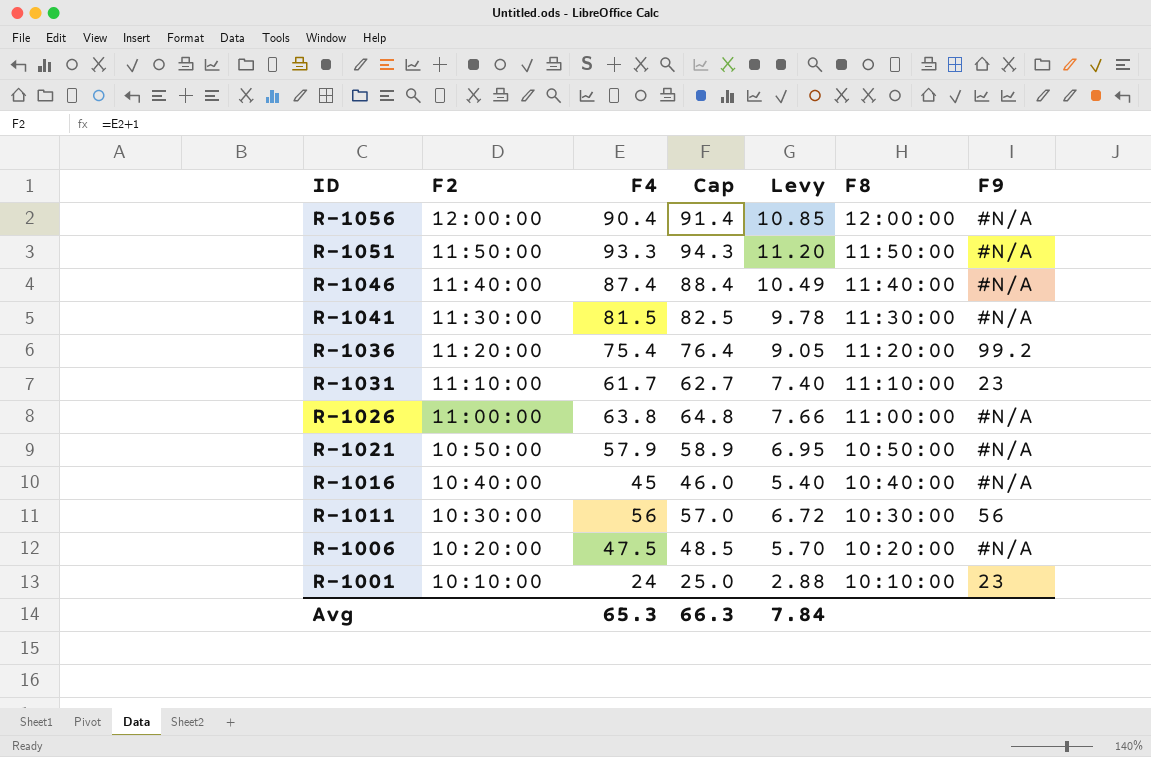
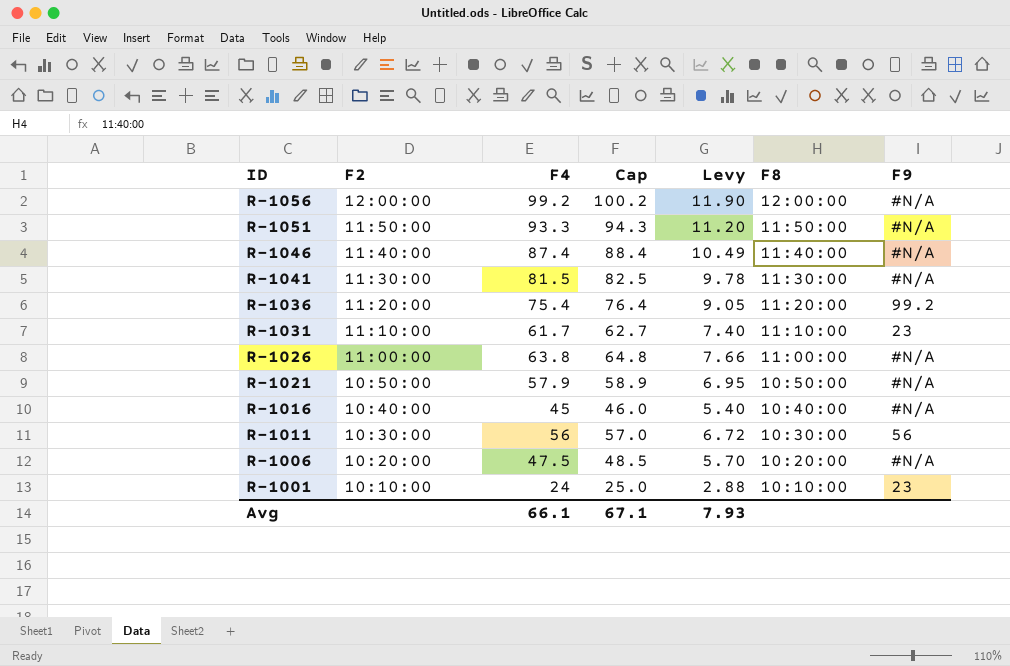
R-1056 | F4: 90.4 -> 99.2
R-1056 | Cap: 91.4 -> 100.2
R-1056 | Levy: 10.85 -> 11.90
Avg | F4: 65.3 -> 66.1
Avg | Cap: 66.3 -> 67.1
Avg | Levy: 7.84 -> 7.93

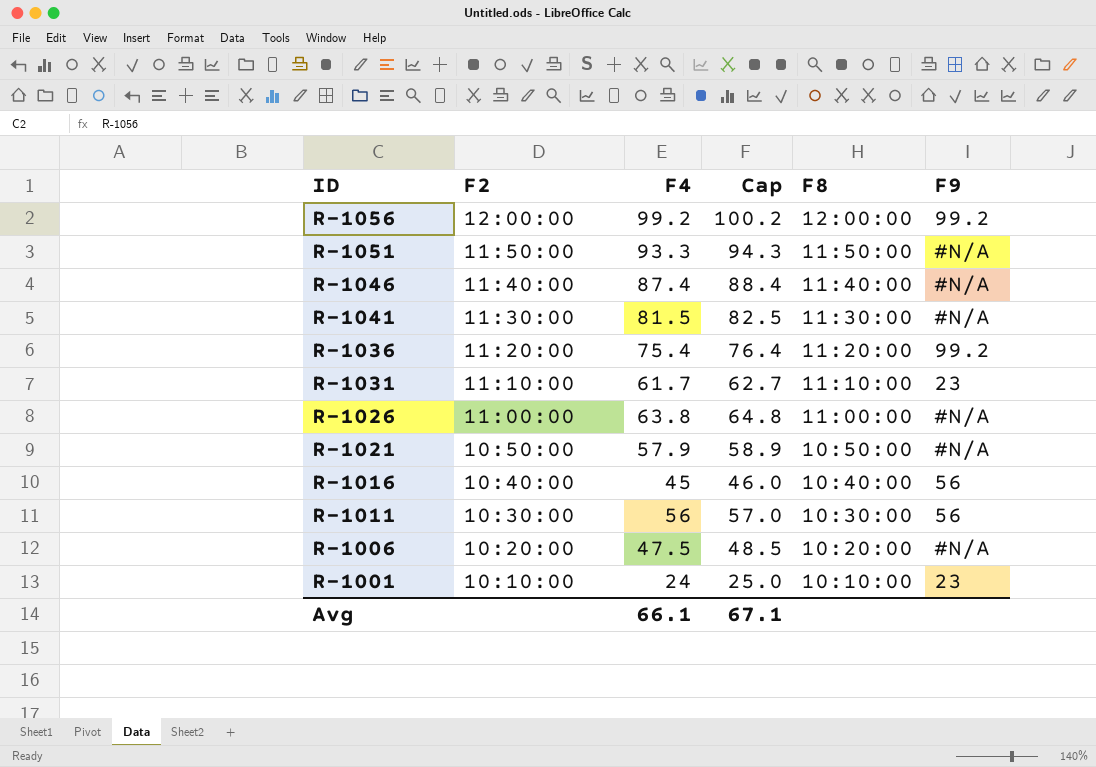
column Levy | formula: [F4] * 0.12 -> none
R-1056 | F9: #N/A -> 99.2
R-1016 | F9: #N/A -> 56

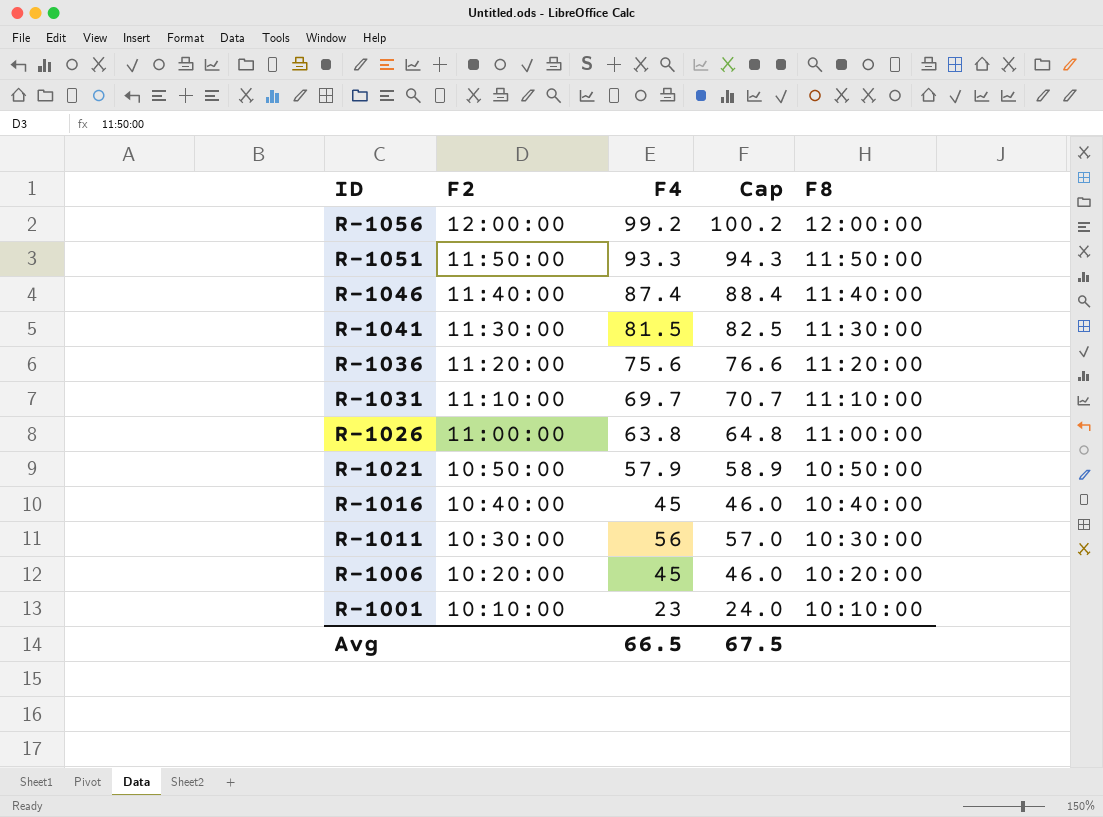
column F9 | position: 6 -> none
R-1036 | F4: 75.4 -> 75.6
R-1036 | Cap: 76.4 -> 76.6
R-1031 | F4: 61.7 -> 69.7
R-1031 | Cap: 62.7 -> 70.7
R-1006 | F4: 47.5 -> 45
R-1006 | Cap: 48.5 -> 46.0
R-1001 | F4: 24 -> 23
R-1001 | Cap: 25.0 -> 24.0
Avg | F4: 66.1 -> 66.5
Avg | Cap: 67.1 -> 67.5

